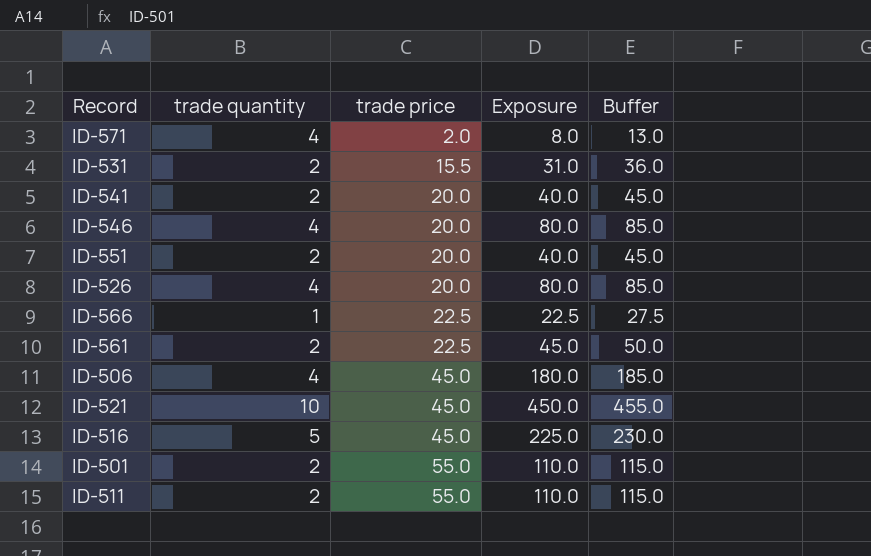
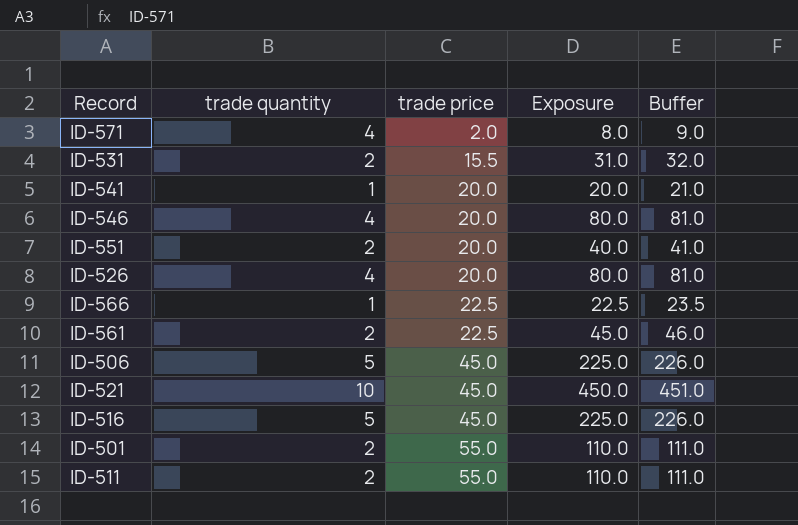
column Buffer | formula: [Exposure] + 5 -> [Exposure] + 1
ID-541 | trade quantity: 2 -> 1
ID-541 | Exposure: 40.0 -> 20.0
ID-506 | trade quantity: 4 -> 5
ID-506 | Exposure: 180.0 -> 225.0

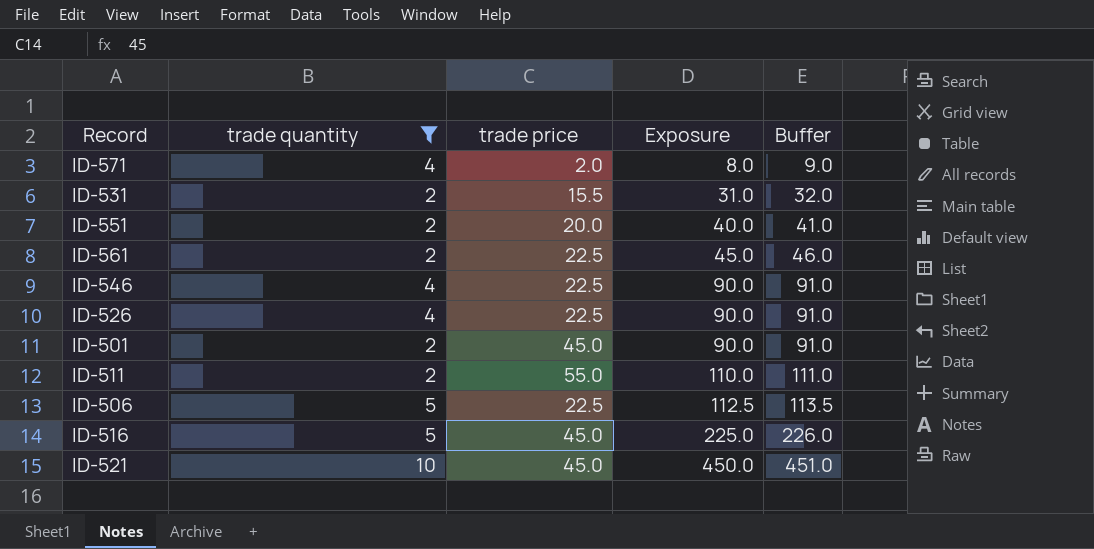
filter: none -> trade quantity != 1
row order: trade price ascending -> Exposure ascending
ID-546 | trade price: 20.0 -> 22.5
ID-546 | Exposure: 80.0 -> 90.0
ID-546 | Buffer: 81.0 -> 91.0
ID-526 | trade price: 20.0 -> 22.5
ID-526 | Exposure: 80.0 -> 90.0
ID-526 | Buffer: 81.0 -> 91.0
ID-501 | trade price: 55.0 -> 45.0
ID-501 | Exposure: 110.0 -> 90.0
ID-501 | Buffer: 111.0 -> 91.0
ID-506 | trade price: 45.0 -> 22.5
ID-506 | Exposure: 225.0 -> 112.5
ID-506 | Buffer: 226.0 -> 113.5

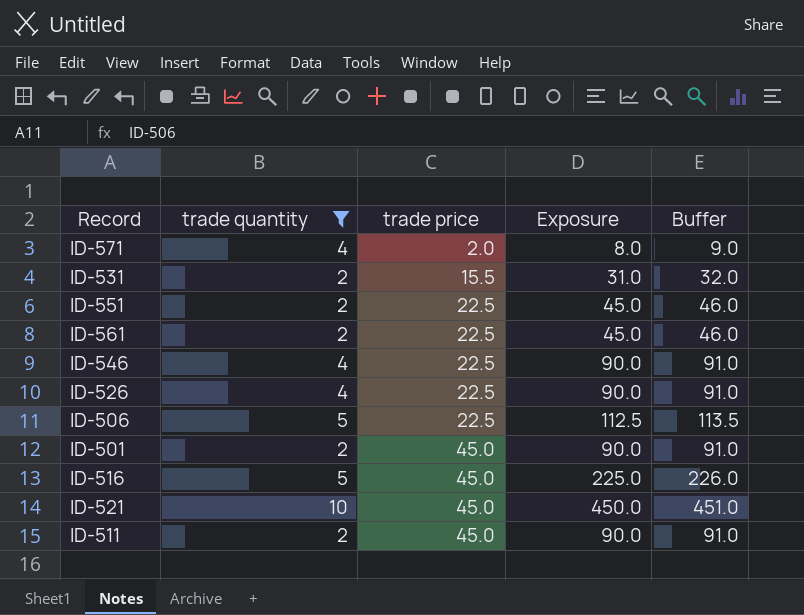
row order: Exposure ascending -> trade price ascending
ID-551 | trade price: 20.0 -> 22.5
ID-551 | Exposure: 40.0 -> 45.0
ID-551 | Buffer: 41.0 -> 46.0
ID-511 | trade price: 55.0 -> 45.0
ID-511 | Exposure: 110.0 -> 90.0
ID-511 | Buffer: 111.0 -> 91.0

